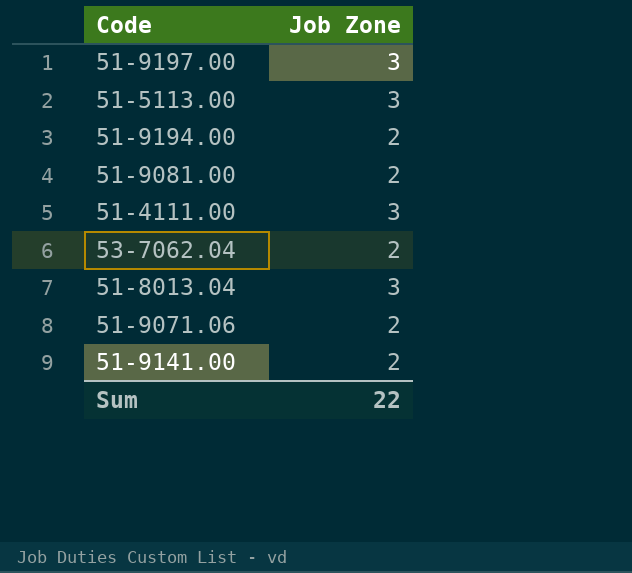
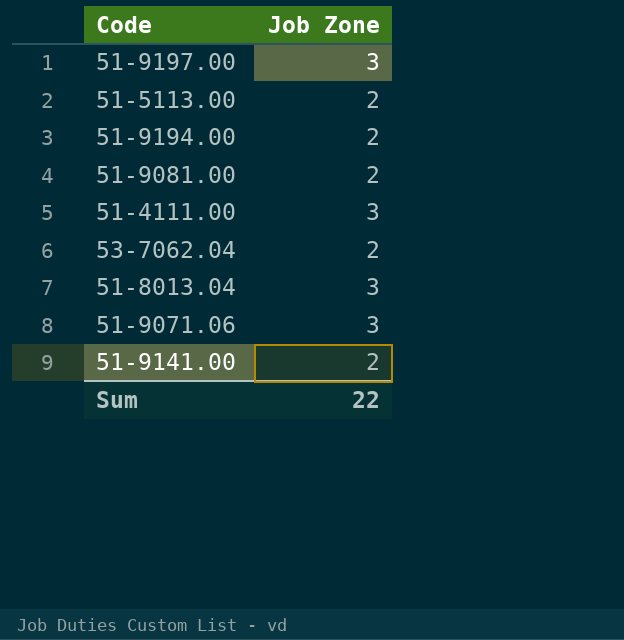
51-5113.00 | Job Zone: 3 -> 2
51-9071.06 | Job Zone: 2 -> 3

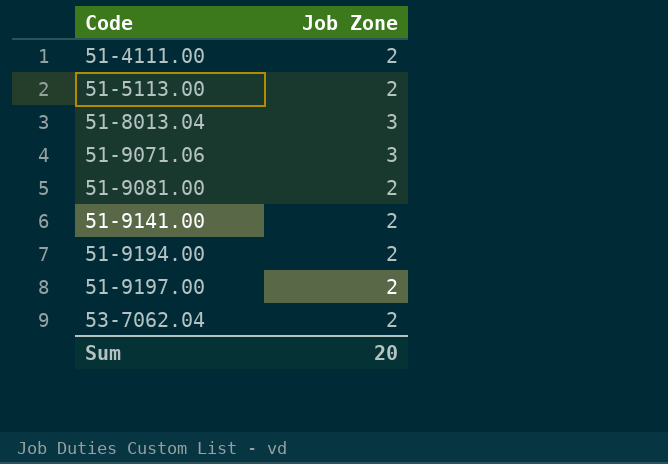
row order: none -> Code ascending
51-4111.00 | Job Zone: 3 -> 2
51-9197.00 | Job Zone: 3 -> 2
Sum | Job Zone: 22 -> 20

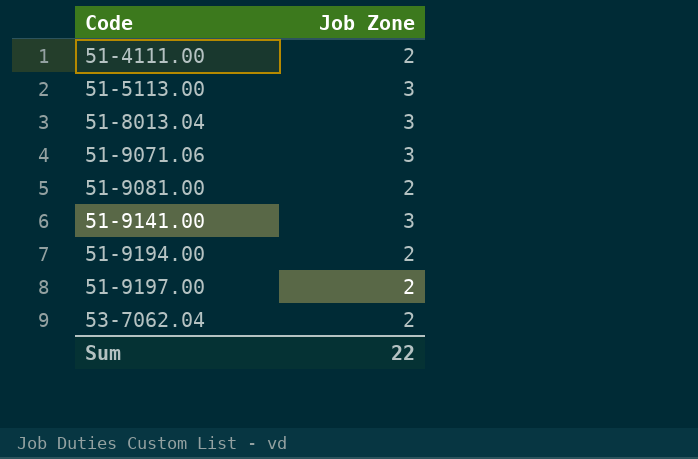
51-5113.00 | Job Zone: 2 -> 3
51-9141.00 | Job Zone: 2 -> 3
Sum | Job Zone: 20 -> 22

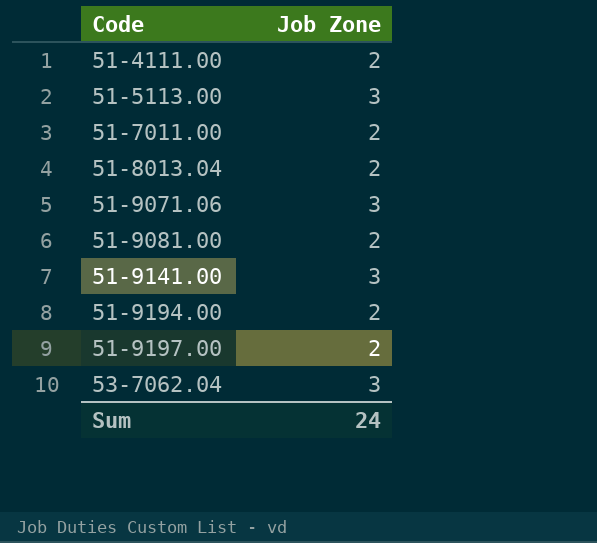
row 51-7011.00: none -> 2
51-8013.04 | Job Zone: 3 -> 2
53-7062.04 | Job Zone: 2 -> 3
Sum | Job Zone: 22 -> 24

